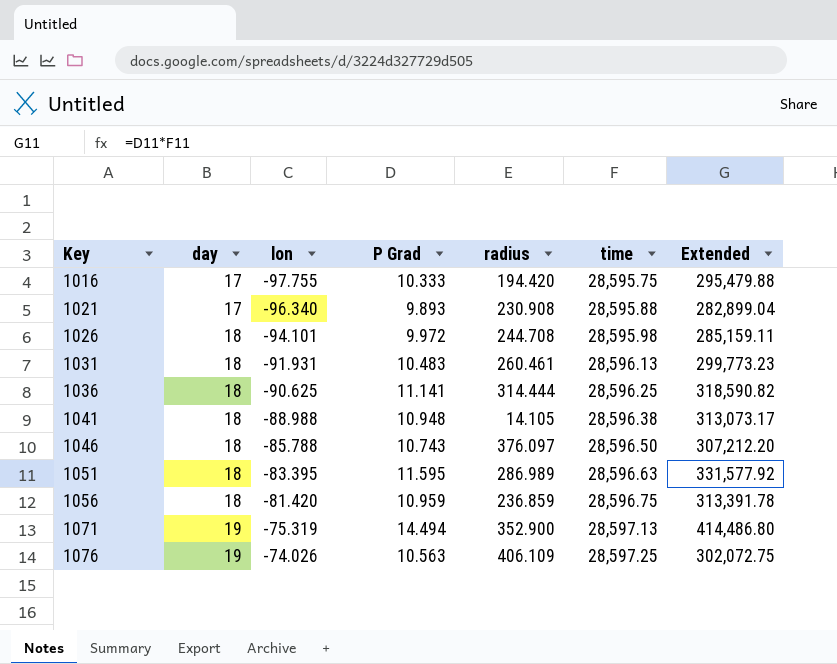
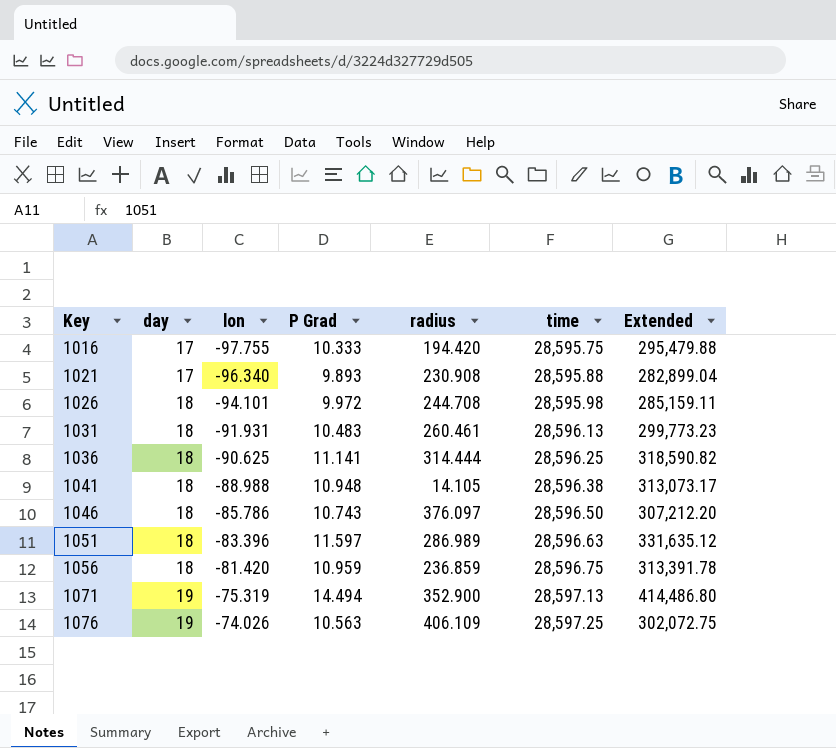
1046 | lon: -85.788 -> -85.786
1051 | lon: -83.395 -> -83.396
1051 | P Grad: 11.595 -> 11.597
1051 | Extended: 331,577.92 -> 331,635.12

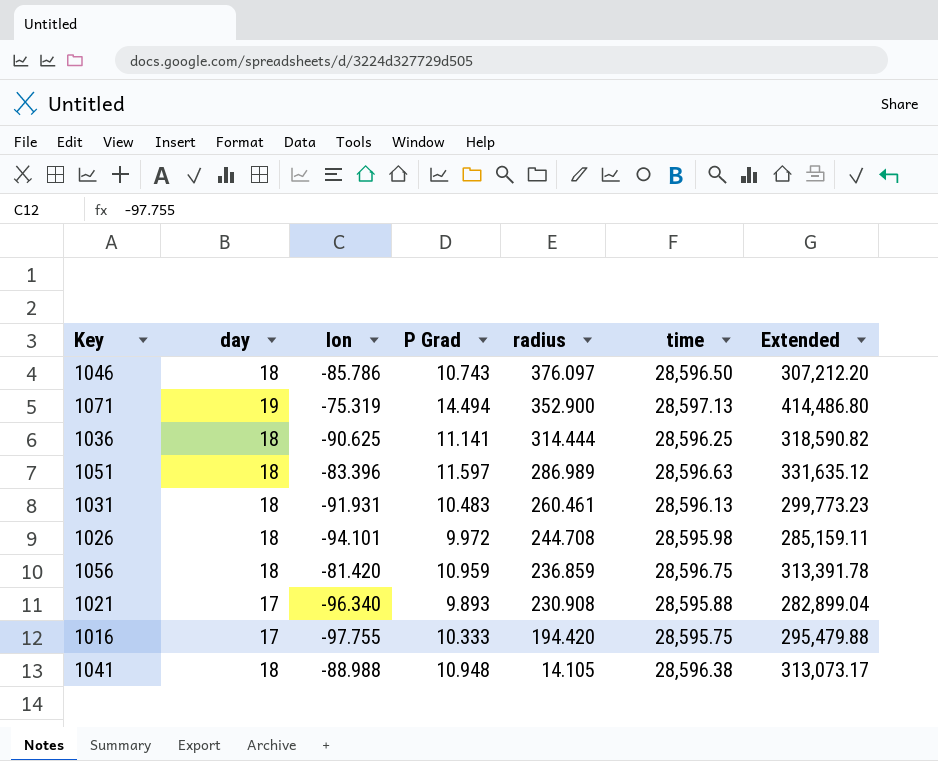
row order: Key ascending -> radius descending
row 1076: 19 | -74.026 | 10.563 | 406.109 | 28,597.25 | 302,072.75 -> none

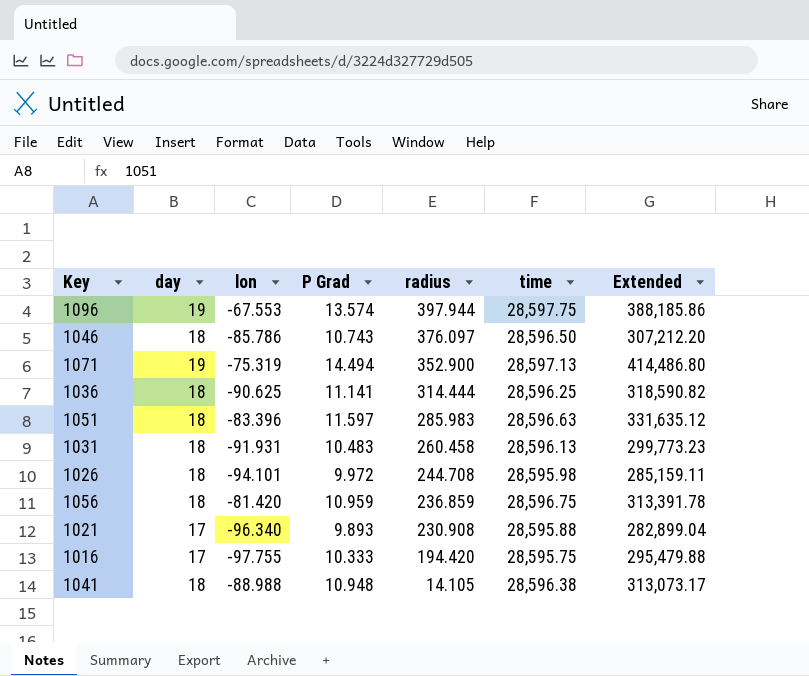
row 1096: none -> 19 | -67.553 | 13.574 | 397.944 | 28,597.75 | 388,185.86
1051 | radius: 286.989 -> 285.983
1031 | radius: 260.461 -> 260.458

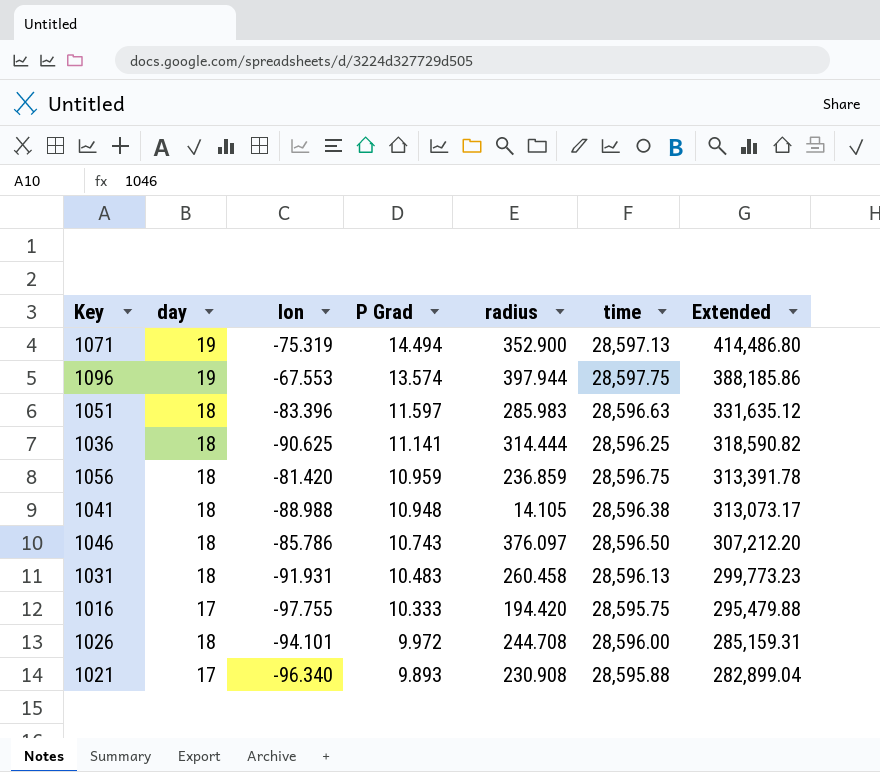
row order: radius descending -> P Grad descending
1026 | time: 28,595.98 -> 28,596.00
1026 | Extended: 285,159.11 -> 285,159.31

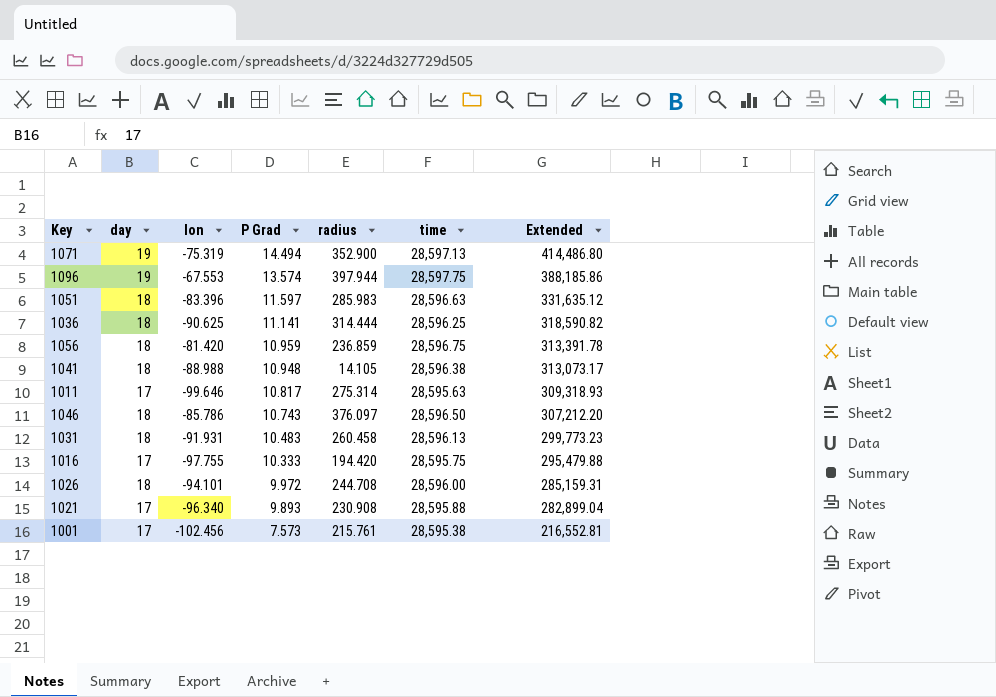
row 1011: none -> 17 | -99.646 | 10.817 | 275.314 | 28,595.63 | 309,318.93
row 1001: none -> 17 | -102.456 | 7.573 | 215.761 | 28,595.38 | 216,552.81

